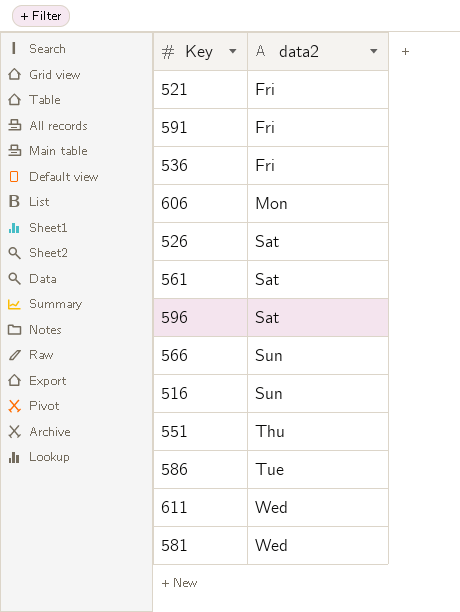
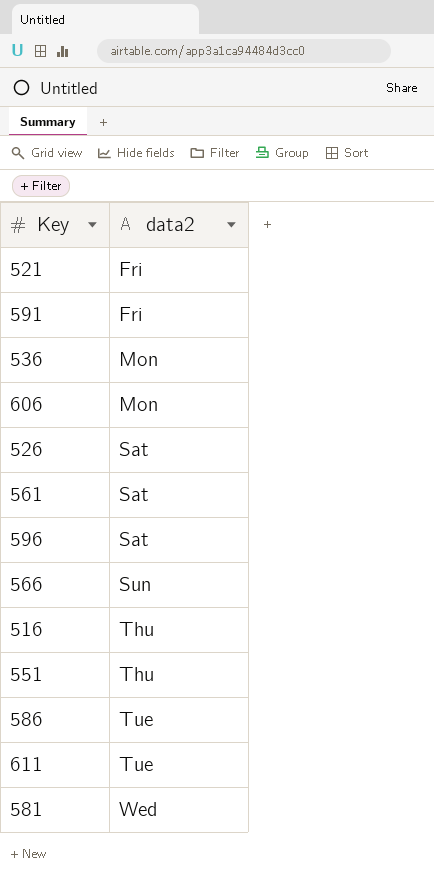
536 | data2: Fri -> Mon
516 | data2: Sun -> Thu
611 | data2: Wed -> Tue

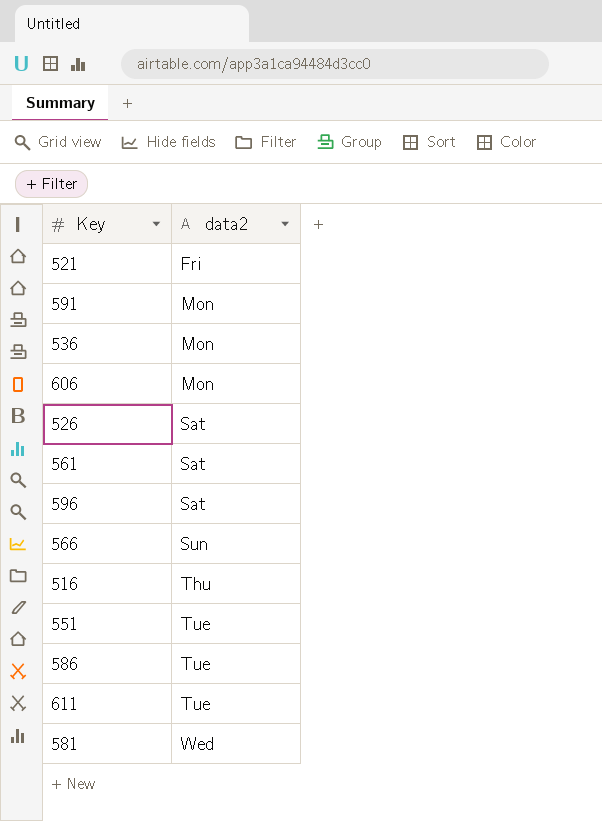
591 | data2: Fri -> Mon
551 | data2: Thu -> Tue

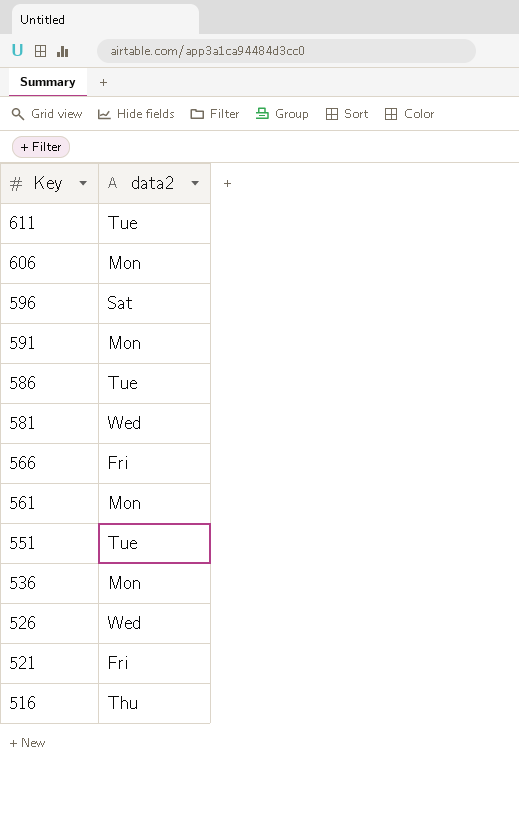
row order: data2 ascending -> Key descending
566 | data2: Sun -> Fri
561 | data2: Sat -> Mon
526 | data2: Sat -> Wed

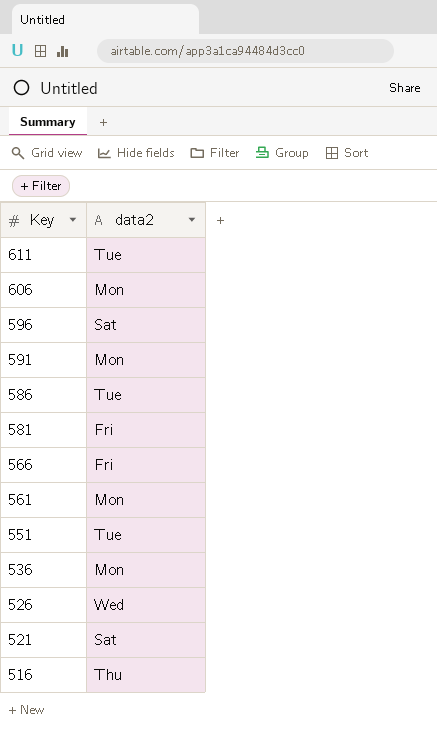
581 | data2: Wed -> Fri
521 | data2: Fri -> Sat

